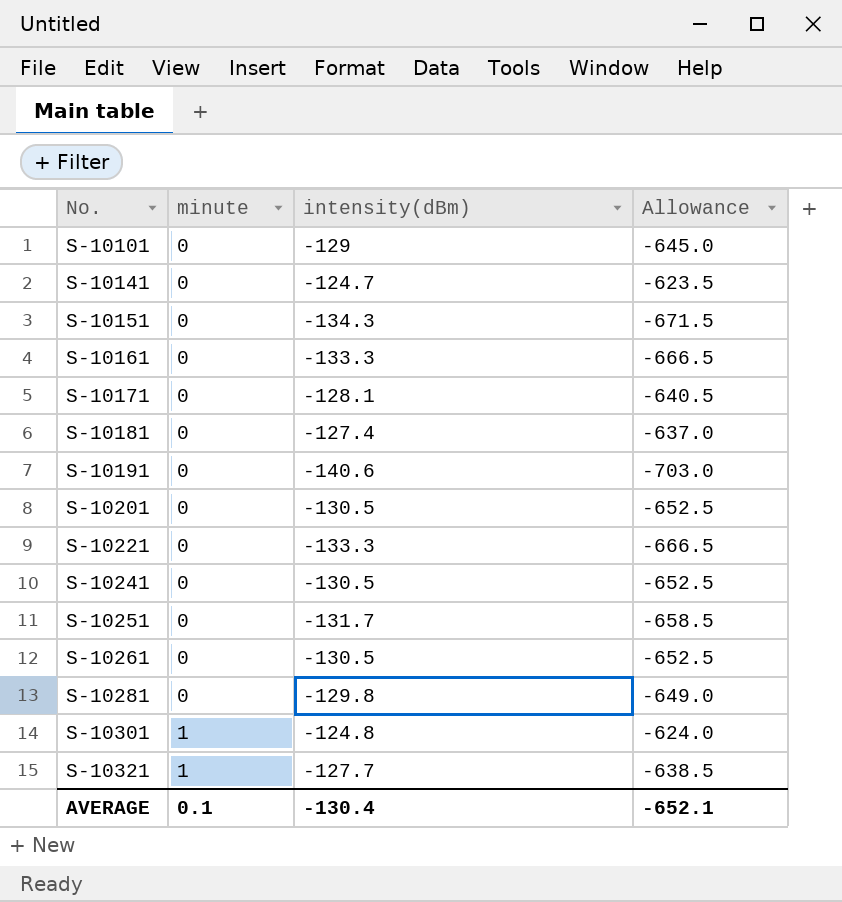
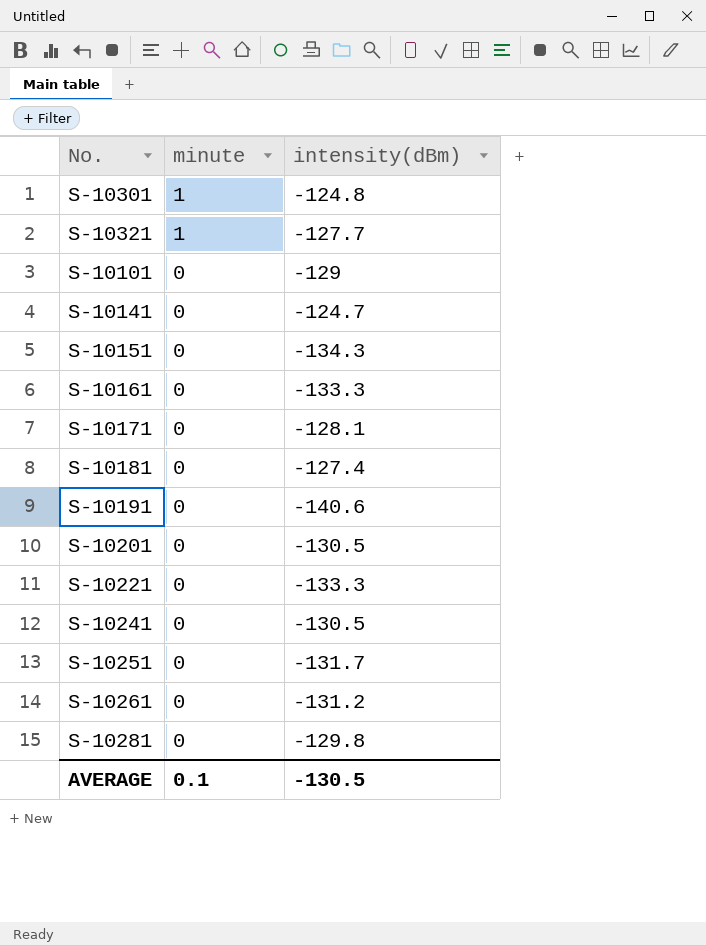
row order: No. ascending -> minute descending
column Allowance | formula: [intensity(dBm)] * 5 -> none
S-10261 | intensity(dBm): -130.5 -> -131.2
AVERAGE | intensity(dBm): -130.4 -> -130.5

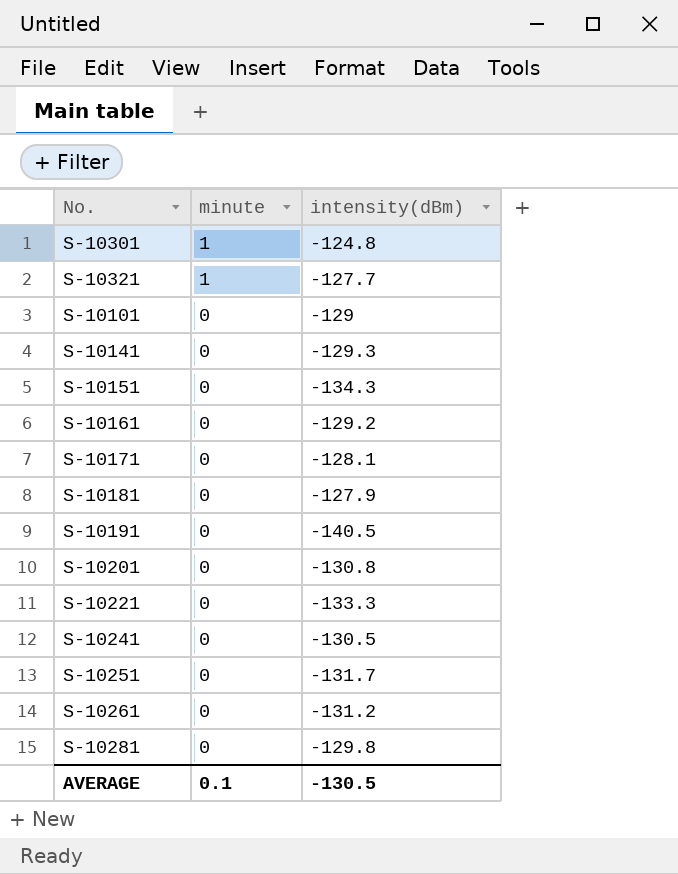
S-10141 | intensity(dBm): -124.7 -> -129.3
S-10161 | intensity(dBm): -133.3 -> -129.2
S-10181 | intensity(dBm): -127.4 -> -127.9
S-10191 | intensity(dBm): -140.6 -> -140.5
S-10201 | intensity(dBm): -130.5 -> -130.8

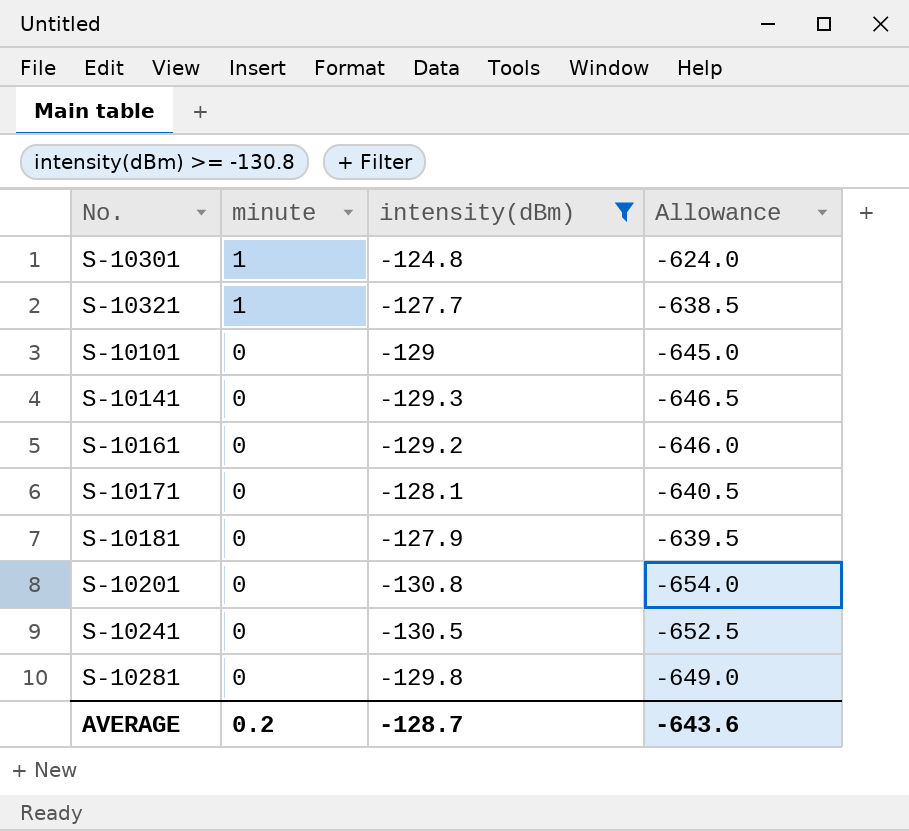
filter: none -> intensity(dBm) >= -130.8
column Allowance | formula: none -> [intensity(dBm)] * 5
AVERAGE | minute: 0.1 -> 0.2
AVERAGE | intensity(dBm): -130.5 -> -128.7

